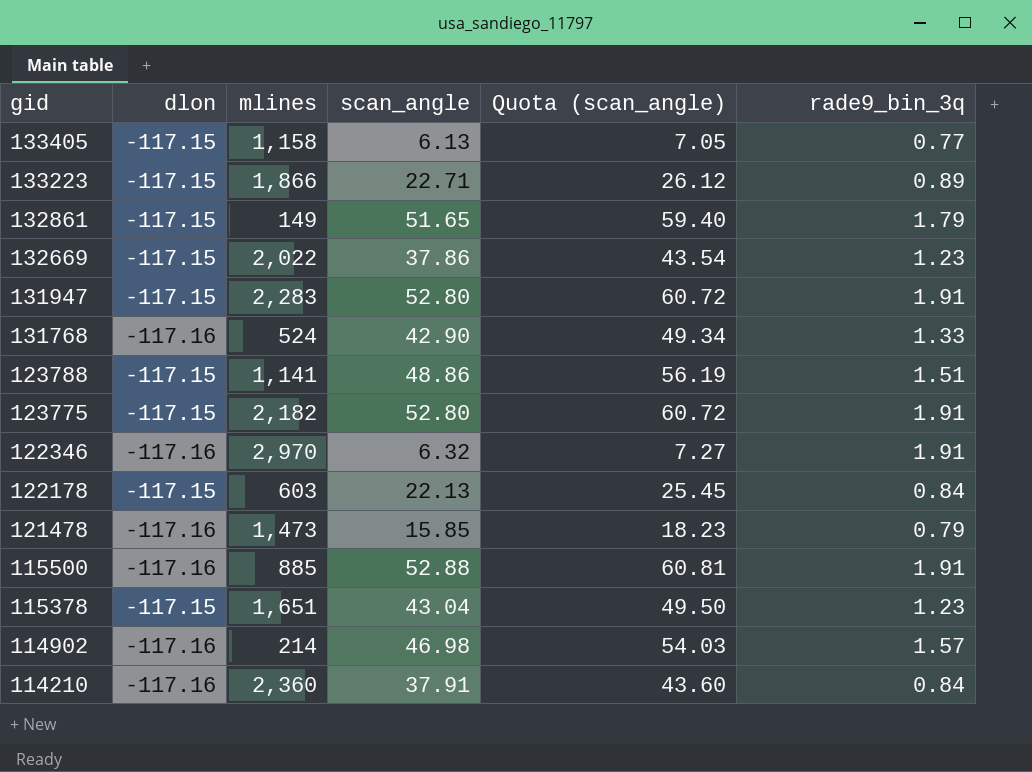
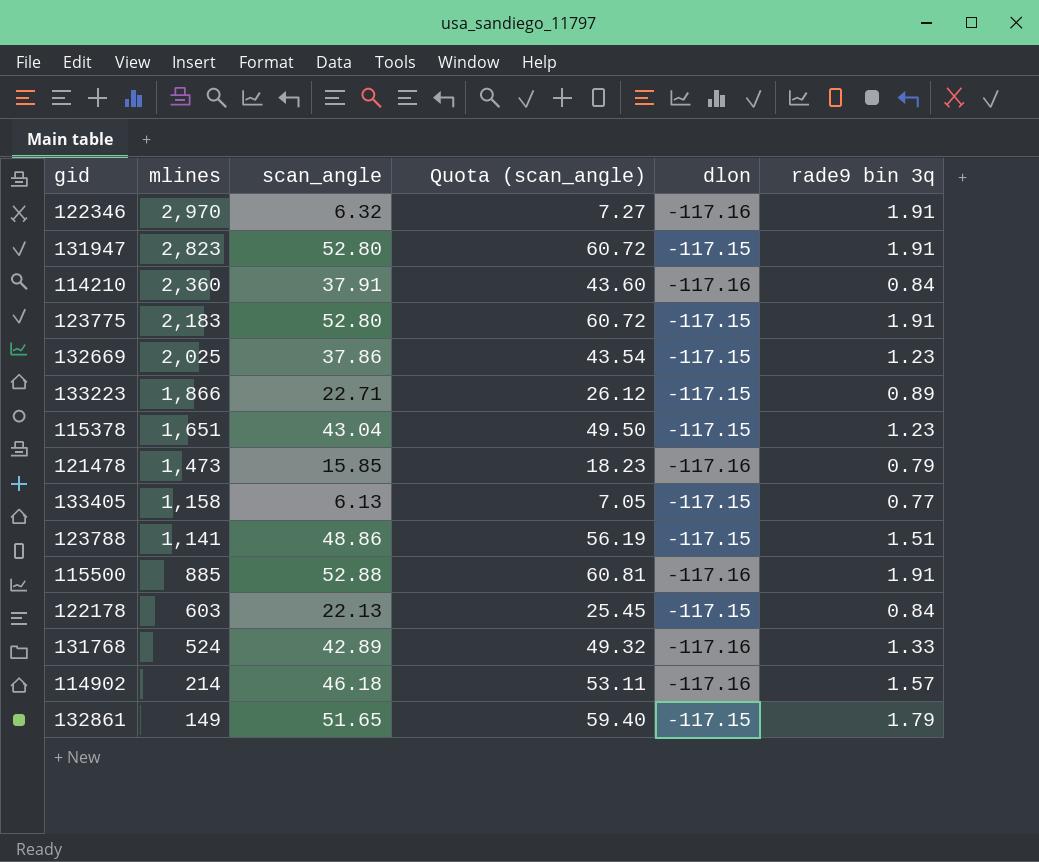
row order: gid descending -> mlines descending
column dlon | position: 2 -> 5
column name: rade9_bin_3q -> rade9 bin 3q
131947 | mlines: 2,283 -> 2,823
123775 | mlines: 2,182 -> 2,183
132669 | mlines: 2,022 -> 2,025
131768 | scan_angle: 42.90 -> 42.89
131768 | Quota (scan_angle): 49.34 -> 49.32
114902 | scan_angle: 46.98 -> 46.18
114902 | Quota (scan_angle): 54.03 -> 53.11

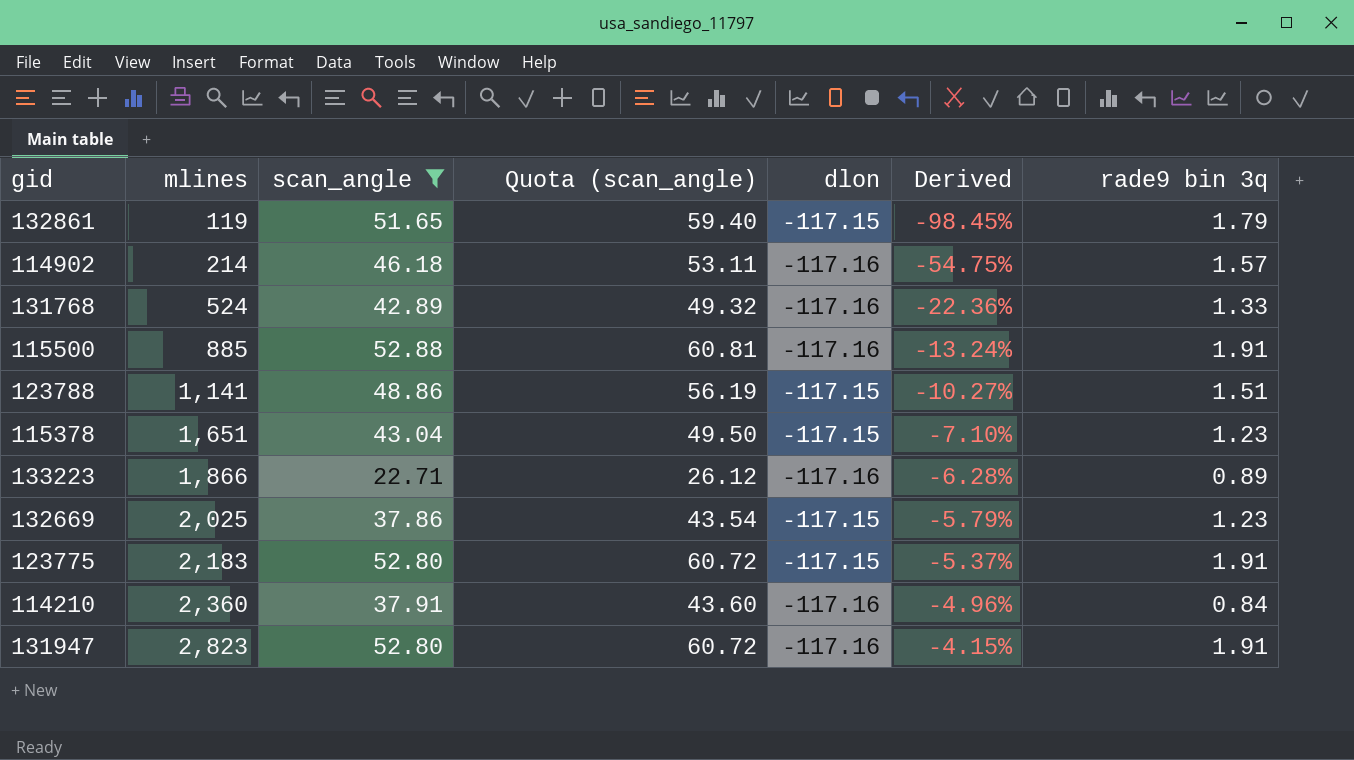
filter: none -> scan_angle >= 22.71
row order: mlines descending -> mlines ascending
column Derived | formula: none -> [dlon] / [mlines]
132861 | mlines: 149 -> 119
133223 | dlon: -117.15 -> -117.16
131947 | dlon: -117.15 -> -117.16

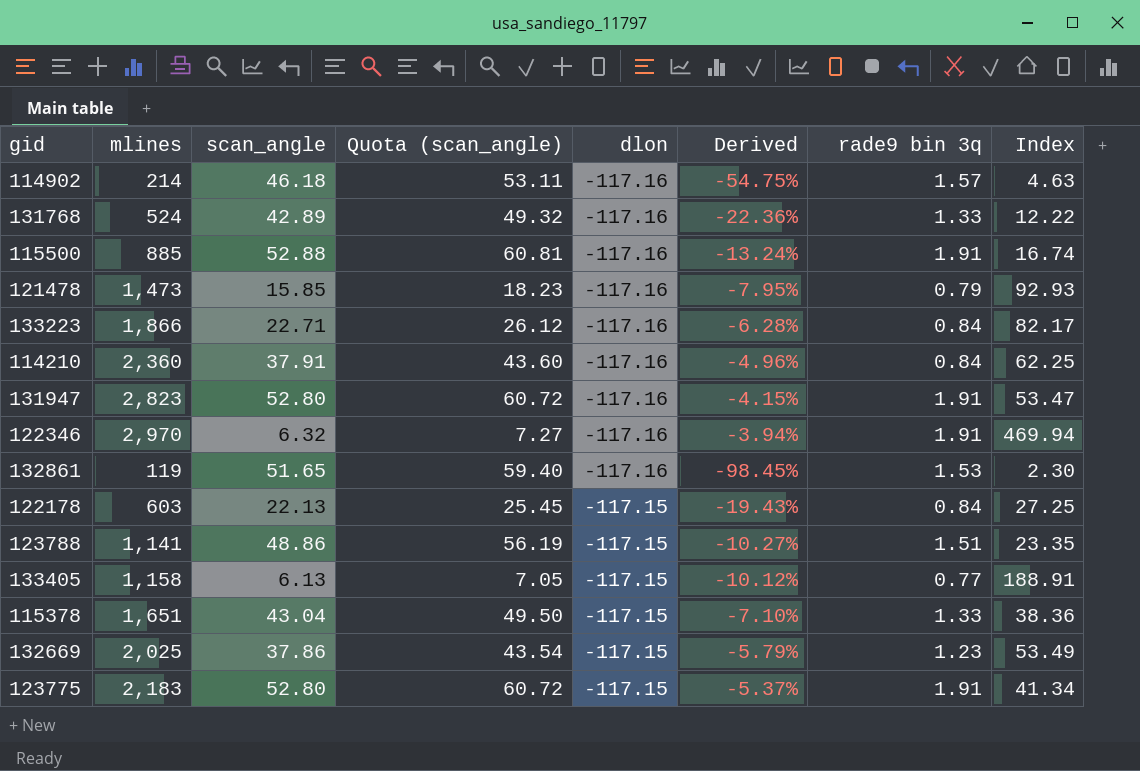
filter: scan_angle >= 22.71 -> none
row order: mlines ascending -> dlon ascending
column Index | formula: none -> [mlines] / [scan_angle]
133223 | rade9 bin 3q: 0.89 -> 0.84
132861 | dlon: -117.15 -> -117.16
132861 | rade9 bin 3q: 1.79 -> 1.53
115378 | rade9 bin 3q: 1.23 -> 1.33

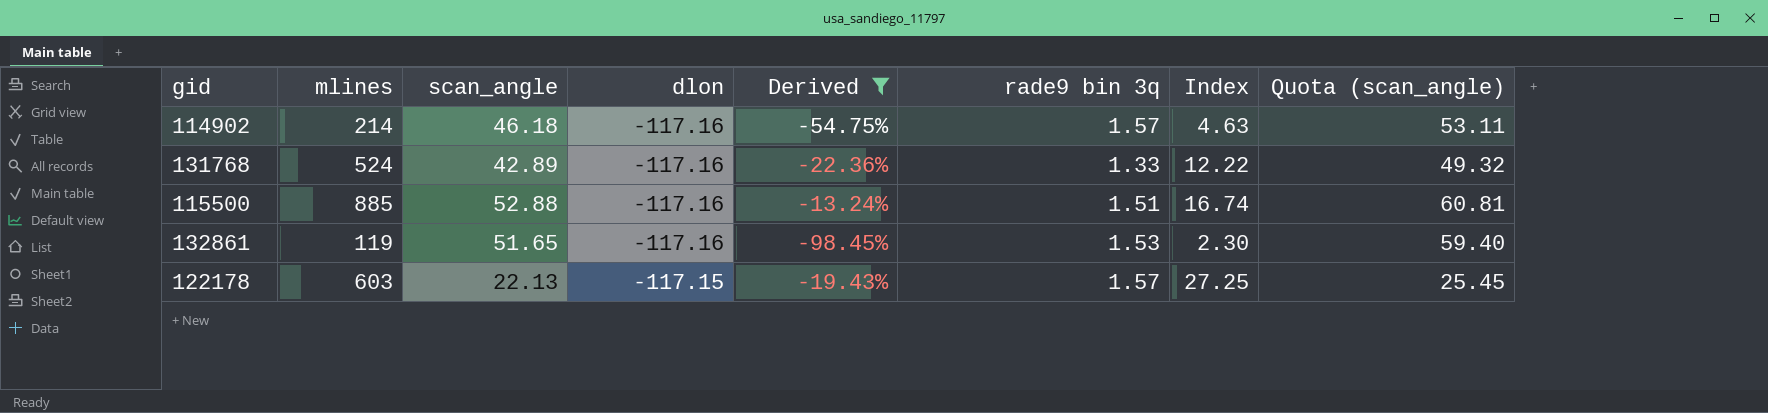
filter: none -> Derived <= -13.24%
column Quota (scan_angle) | position: 4 -> 8
115500 | rade9 bin 3q: 1.91 -> 1.51
122178 | rade9 bin 3q: 0.84 -> 1.57

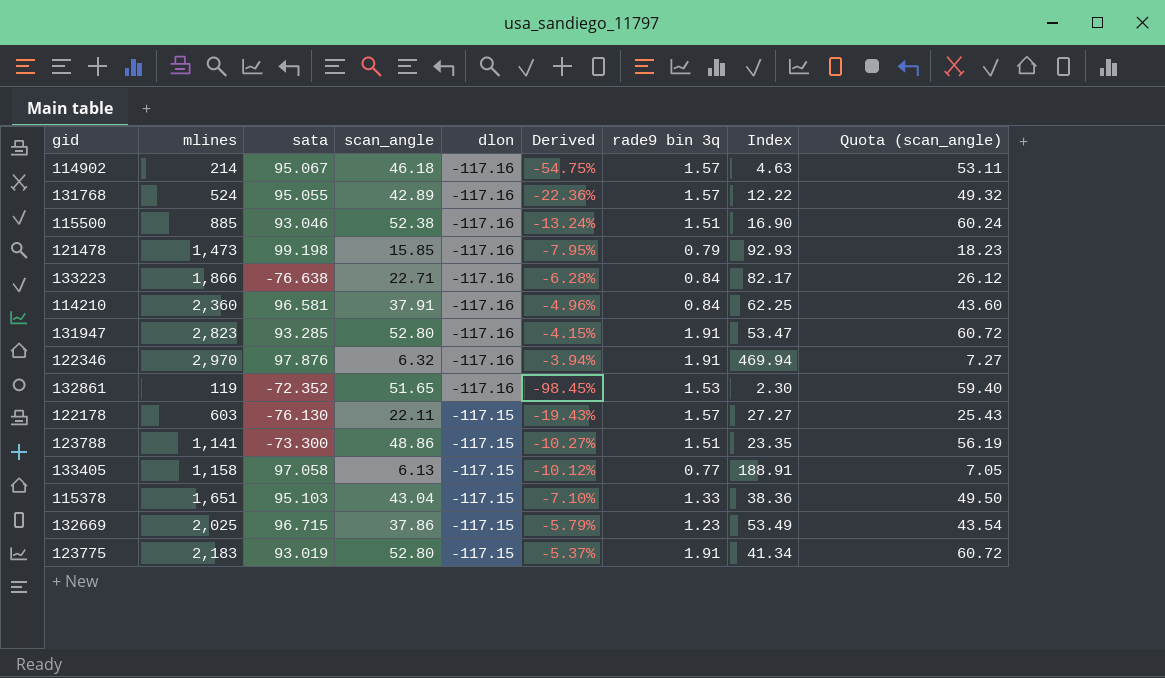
filter: Derived <= -13.24% -> none
column sata | position: none -> 3
131768 | rade9 bin 3q: 1.33 -> 1.57
115500 | scan_angle: 52.88 -> 52.38
115500 | Index: 16.74 -> 16.90
115500 | Quota (scan_angle): 60.81 -> 60.24
122178 | scan_angle: 22.13 -> 22.11
122178 | Index: 27.25 -> 27.27
122178 | Quota (scan_angle): 25.45 -> 25.43

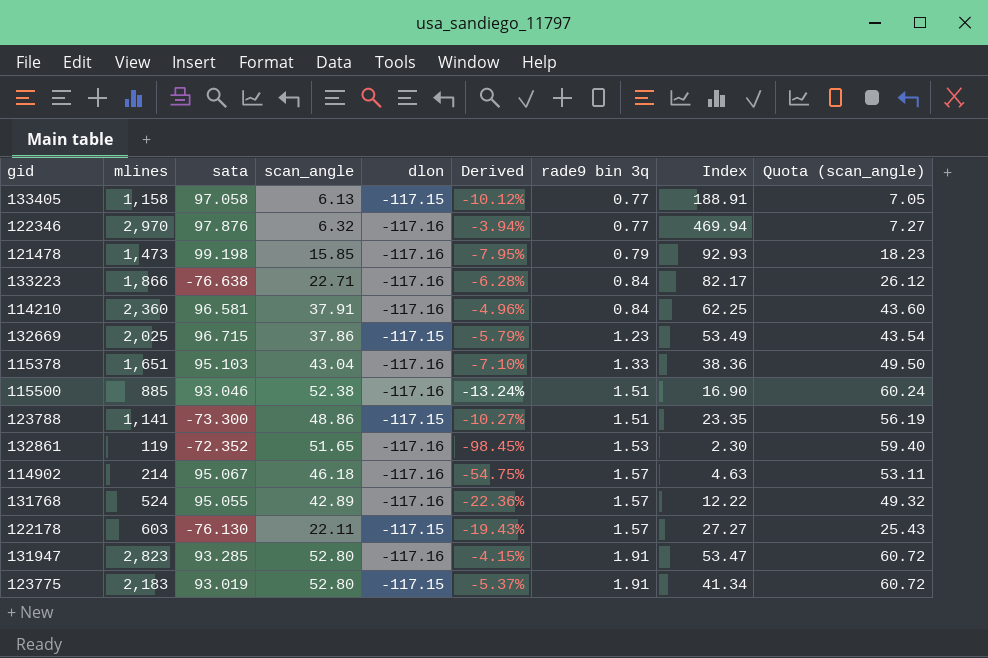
row order: dlon ascending -> rade9 bin 3q ascending
122346 | rade9 bin 3q: 1.91 -> 0.77
115378 | dlon: -117.15 -> -117.16

